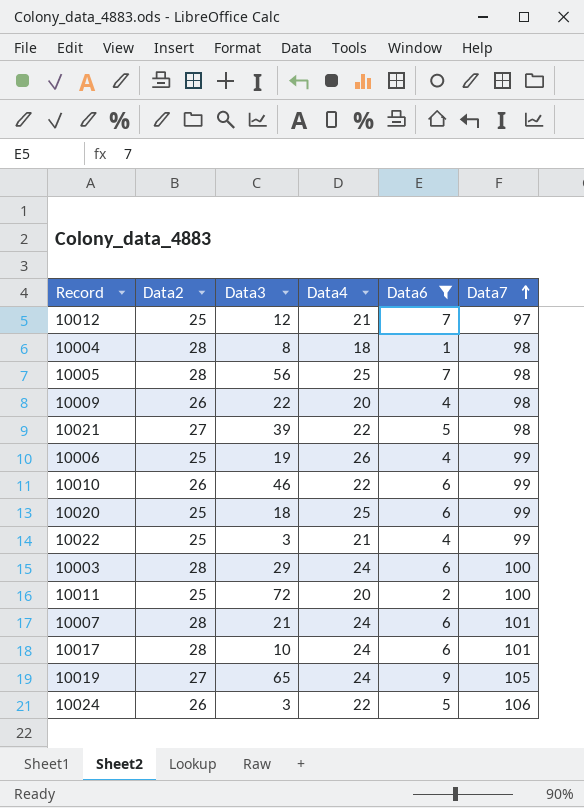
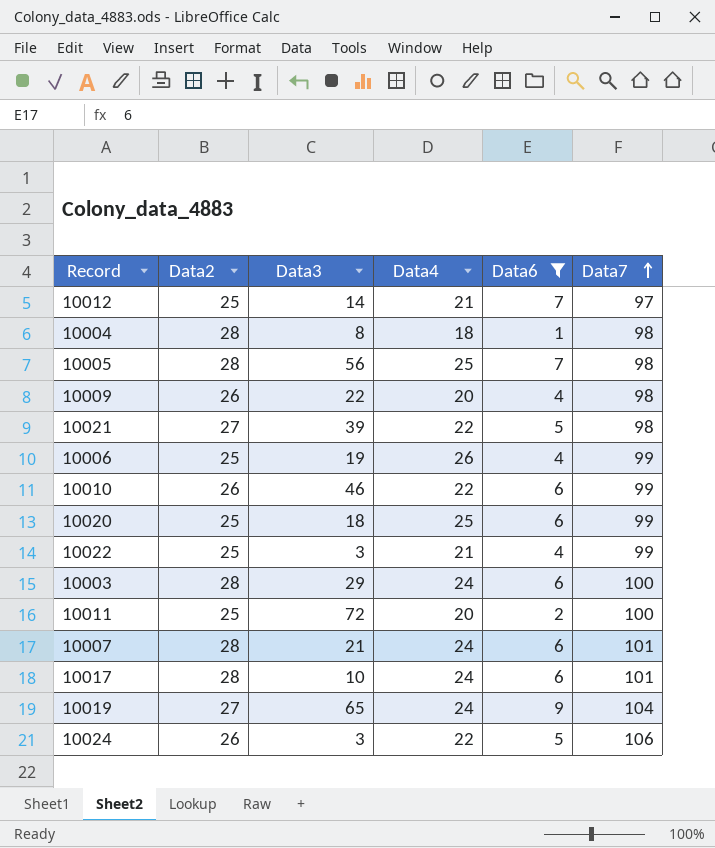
10012 | Data3: 12 -> 14
10019 | Data7: 105 -> 104

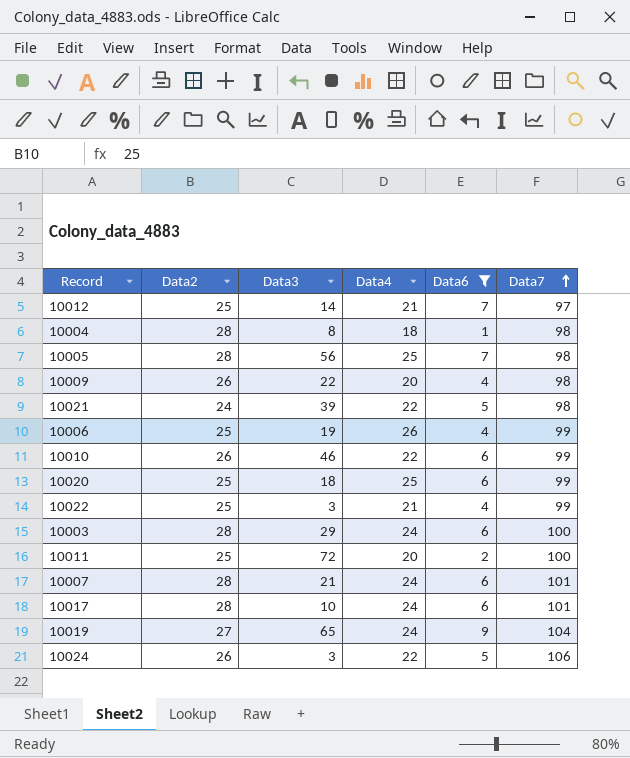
10021 | Data2: 27 -> 24

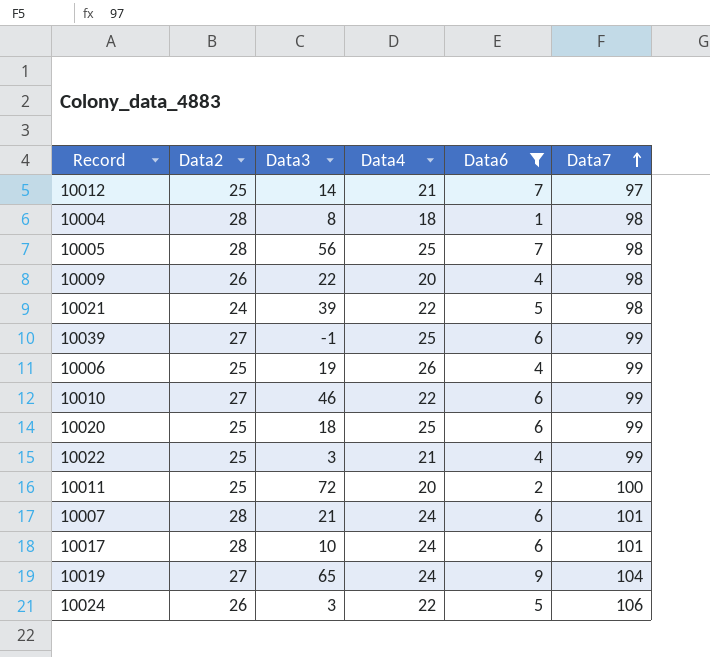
row 10003: 28 | 29 | 24 | 6 | 100 -> none
row 10039: none -> 27 | -1 | 25 | 6 | 99
10010 | Data2: 26 -> 27

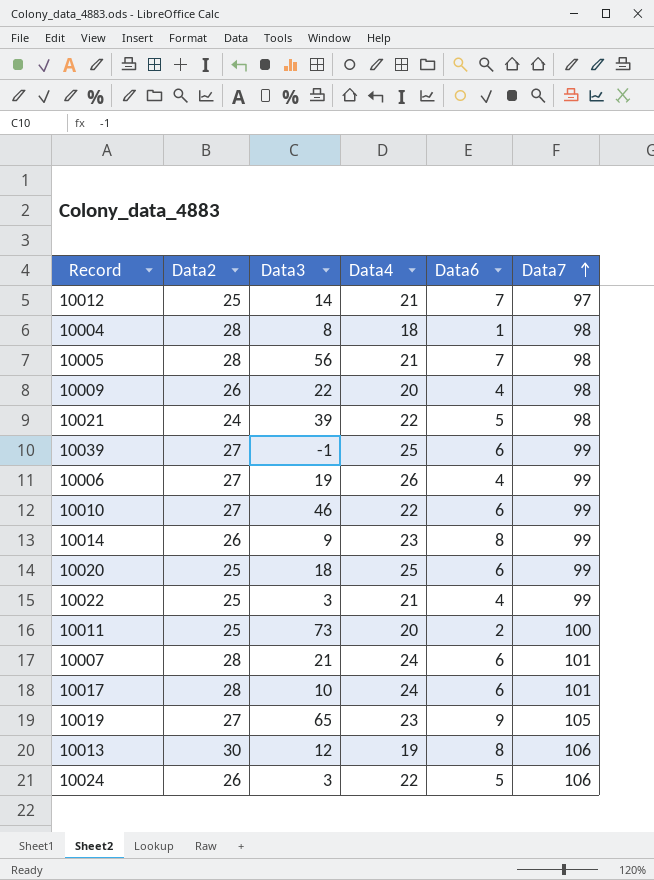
filter: Data6 != 8 -> none
10005 | Data4: 25 -> 21
10006 | Data2: 25 -> 27
10011 | Data3: 72 -> 73
10019 | Data4: 24 -> 23
10019 | Data7: 104 -> 105

